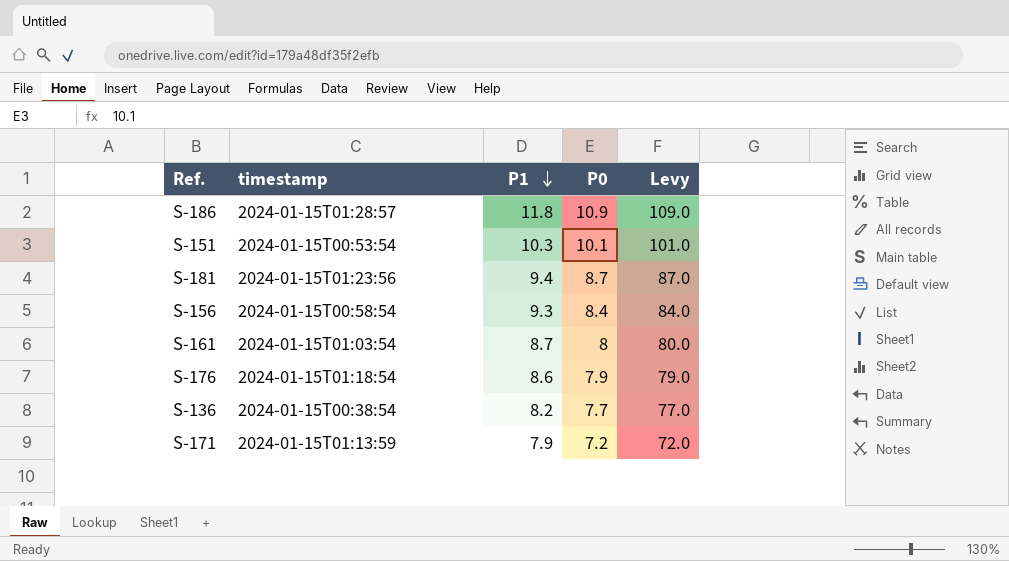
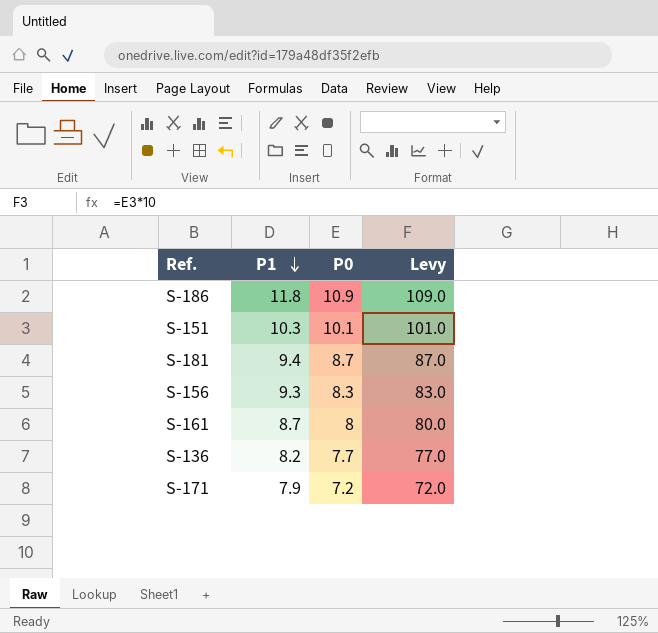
column timestamp | position: 2 -> none
row S-176: 2024-01-15T01:18:54 | 8.6 | 7.9 | 79.0 -> none
S-156 | P0: 8.4 -> 8.3
S-156 | Levy: 84.0 -> 83.0

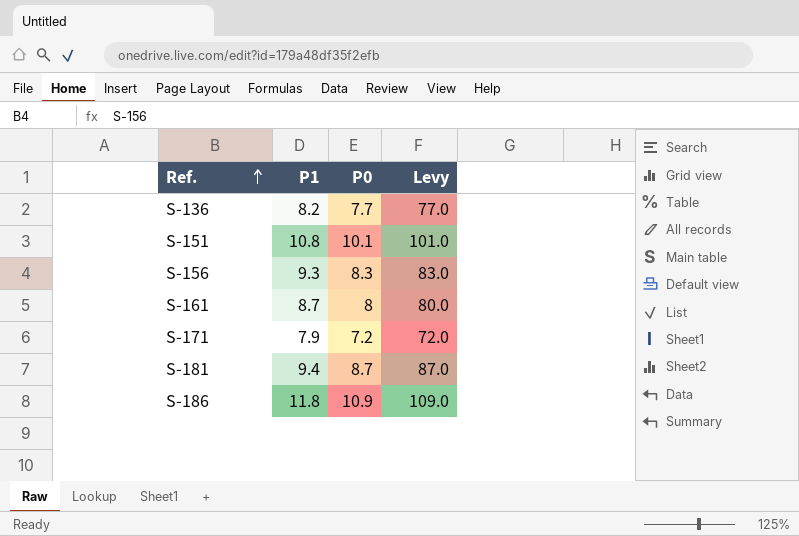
row order: P1 descending -> Ref. ascending
S-151 | P1: 10.3 -> 10.8

